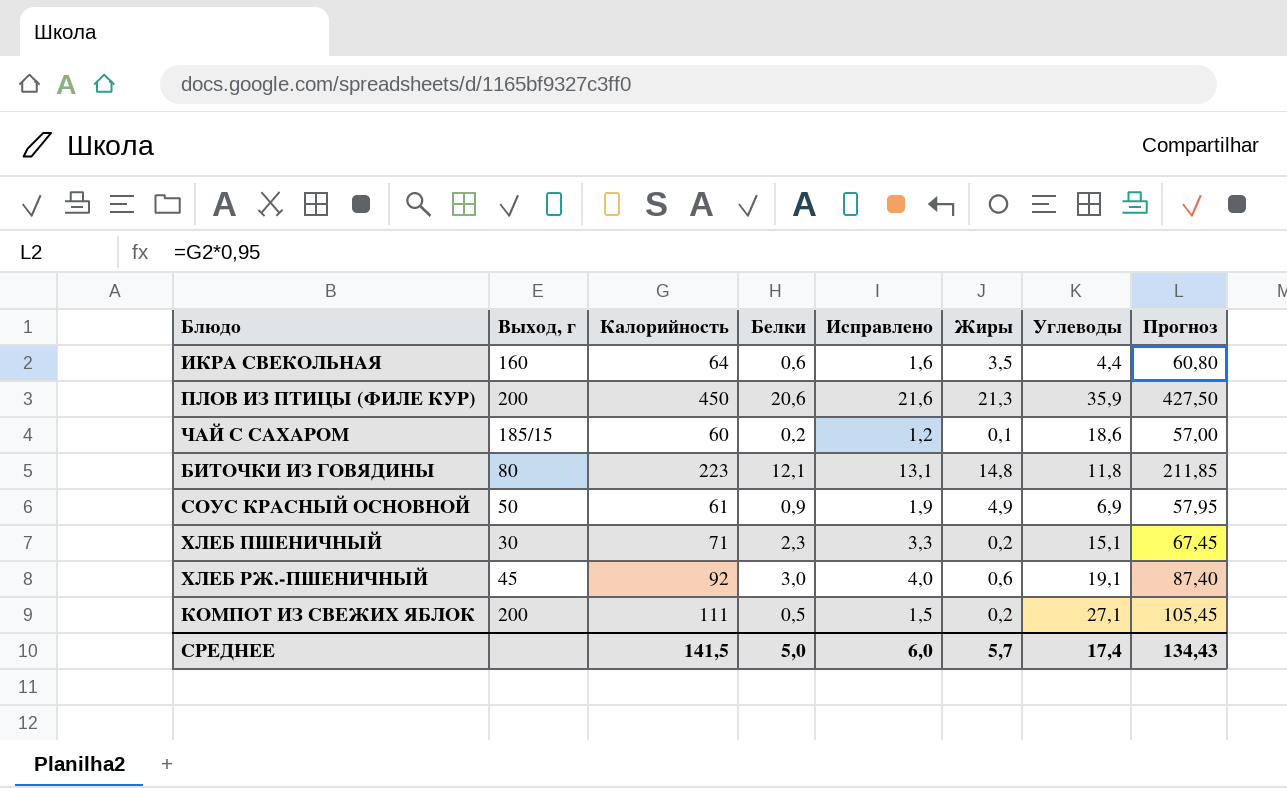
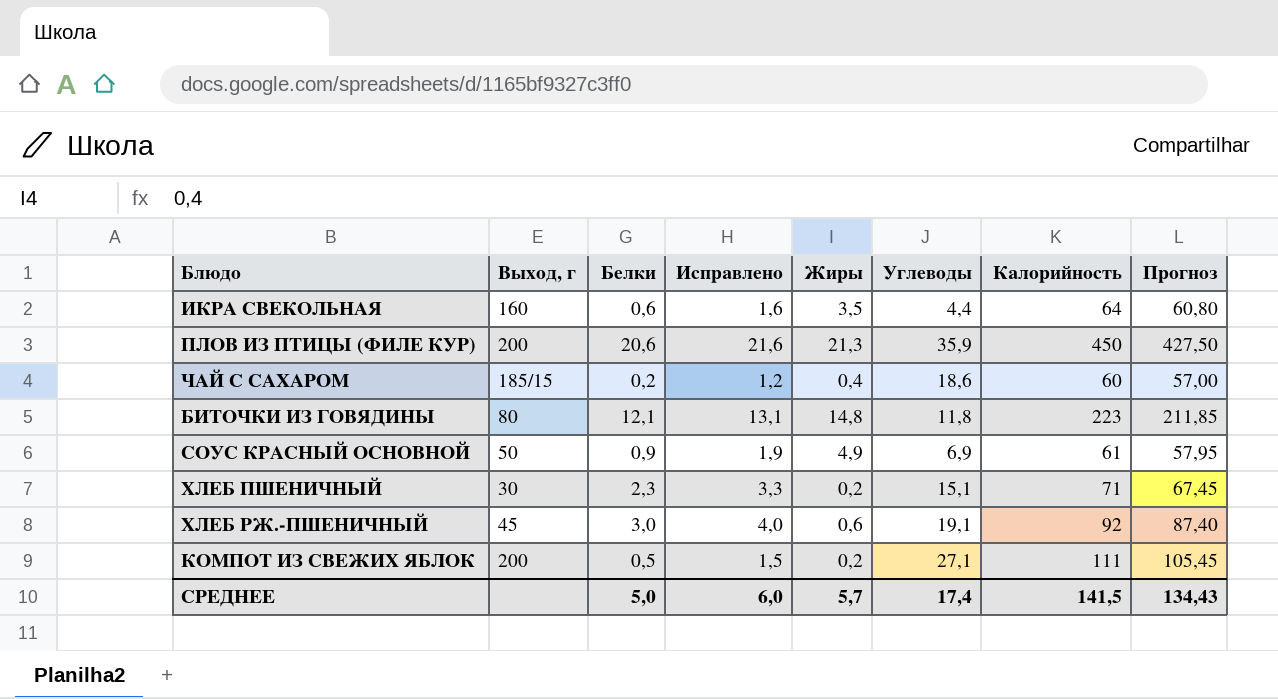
column Калорийность | position: 3 -> 7
ЧАЙ С САХАРОМ | Жиры: 0,1 -> 0,4

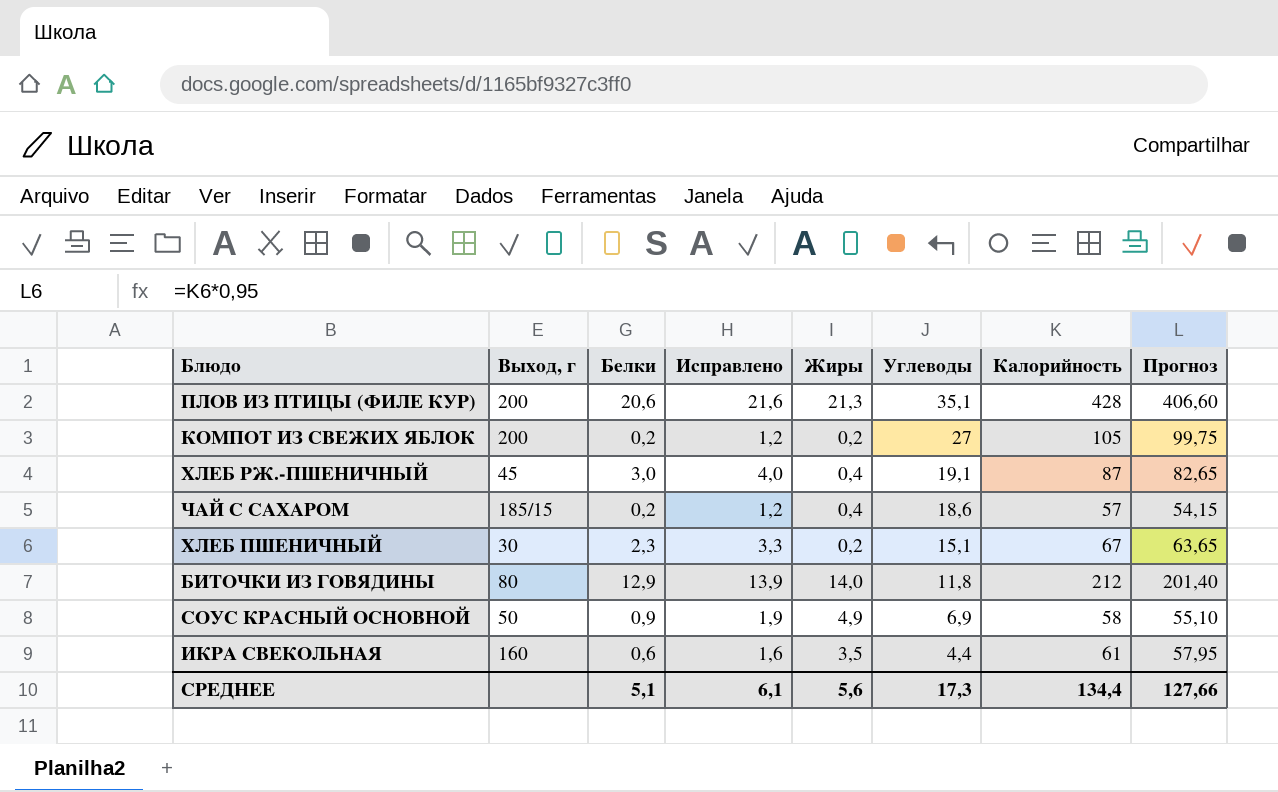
row order: none -> Углеводы descending
ПЛОВ ИЗ ПТИЦЫ (ФИЛЕ КУР) | Углеводы: 35,9 -> 35,1
ПЛОВ ИЗ ПТИЦЫ (ФИЛЕ КУР) | Калорийность: 450 -> 428
ПЛОВ ИЗ ПТИЦЫ (ФИЛЕ КУР) | Прогноз: 427,50 -> 406,60
КОМПОТ ИЗ СВЕЖИХ ЯБЛОК | Белки: 0,5 -> 0,2
КОМПОТ ИЗ СВЕЖИХ ЯБЛОК | Исправлено: 1,5 -> 1,2
КОМПОТ ИЗ СВЕЖИХ ЯБЛОК | Углеводы: 27,1 -> 27
КОМПОТ ИЗ СВЕЖИХ ЯБЛОК | Калорийность: 111 -> 105
КОМПОТ ИЗ СВЕЖИХ ЯБЛОК | Прогноз: 105,45 -> 99,75
ХЛЕБ РЖ.-ПШЕНИЧНЫЙ | Жиры: 0,6 -> 0,4
ХЛЕБ РЖ.-ПШЕНИЧНЫЙ | Калорийность: 92 -> 87
ХЛЕБ РЖ.-ПШЕНИЧНЫЙ | Прогноз: 87,40 -> 82,65
ЧАЙ С САХАРОМ | Калорийность: 60 -> 57
ЧАЙ С САХАРОМ | Прогноз: 57,00 -> 54,15
ХЛЕБ ПШЕНИЧНЫЙ | Калорийность: 71 -> 67
ХЛЕБ ПШЕНИЧНЫЙ | Прогноз: 67,45 -> 63,65
БИТОЧКИ ИЗ ГОВЯДИНЫ | Белки: 12,1 -> 12,9
БИТОЧКИ ИЗ ГОВЯДИНЫ | Исправлено: 13,1 -> 13,9
БИТОЧКИ ИЗ ГОВЯДИНЫ | Жиры: 14,8 -> 14,0
БИТОЧКИ ИЗ ГОВЯДИНЫ | Калорийность: 223 -> 212
БИТОЧКИ ИЗ ГОВЯДИНЫ | Прогноз: 211,85 -> 201,40
СОУС КРАСНЫЙ ОСНОВНОЙ | Калорийность: 61 -> 58
СОУС КРАСНЫЙ ОСНОВНОЙ | Прогноз: 57,95 -> 55,10
ИКРА СВЕКОЛЬНАЯ | Калорийность: 64 -> 61
ИКРА СВЕКОЛЬНАЯ | Прогноз: 60,80 -> 57,95
СРЕДНЕЕ | Белки: 5,0 -> 5,1
СРЕДНЕЕ | Исправлено: 6,0 -> 6,1
СРЕДНЕЕ | Жиры: 5,7 -> 5,6
СРЕДНЕЕ | Углеводы: 17,4 -> 17,3
СРЕДНЕЕ | Калорийность: 141,5 -> 134,4
СРЕДНЕЕ | Прогноз: 134,43 -> 127,66

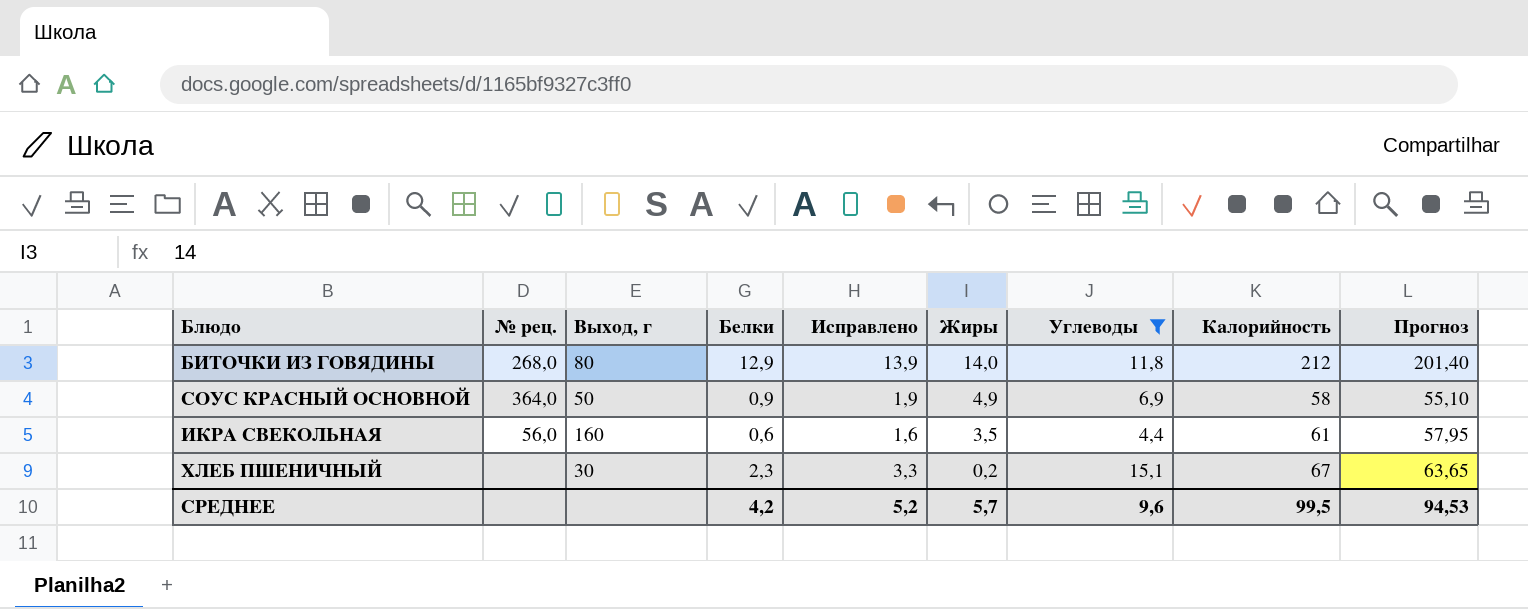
filter: none -> Углеводы <= 15,1
row order: Углеводы descending -> Жиры descending
column № рец. | position: none -> 2
СРЕДНЕЕ | Белки: 5,1 -> 4,2
СРЕДНЕЕ | Исправлено: 6,1 -> 5,2
СРЕДНЕЕ | Жиры: 5,6 -> 5,7
СРЕДНЕЕ | Углеводы: 17,3 -> 9,6
СРЕДНЕЕ | Калорийность: 134,4 -> 99,5
СРЕДНЕЕ | Прогноз: 127,66 -> 94,53

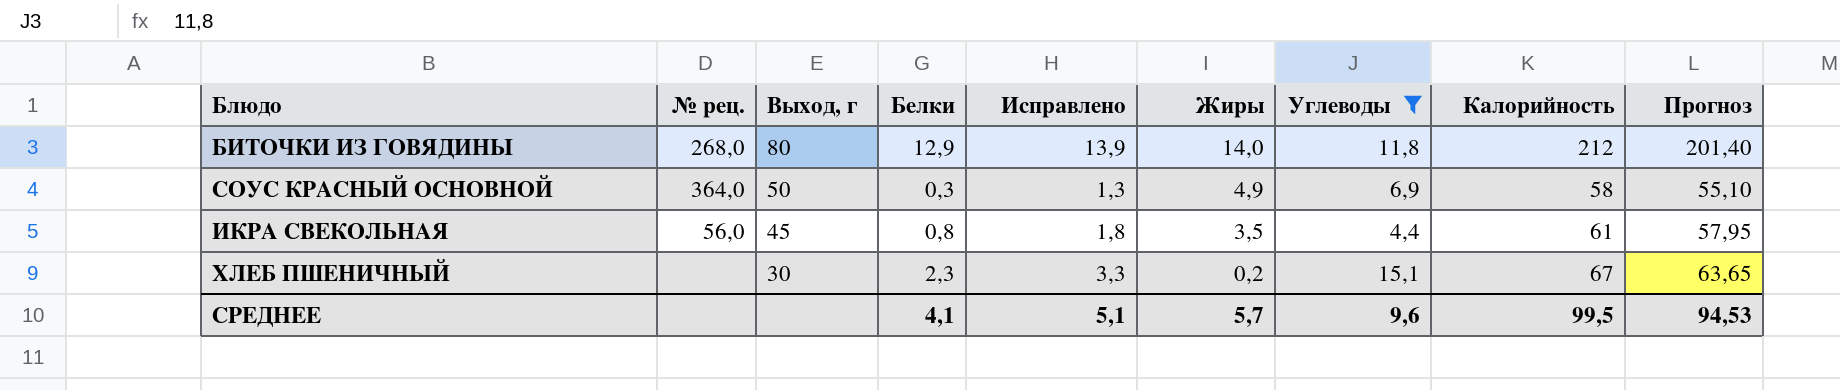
СОУС КРАСНЫЙ ОСНОВНОЙ | Белки: 0,9 -> 0,3
СОУС КРАСНЫЙ ОСНОВНОЙ | Исправлено: 1,9 -> 1,3
ИКРА СВЕКОЛЬНАЯ | Выход, г: 160 -> 45
ИКРА СВЕКОЛЬНАЯ | Белки: 0,6 -> 0,8
ИКРА СВЕКОЛЬНАЯ | Исправлено: 1,6 -> 1,8
СРЕДНЕЕ | Белки: 4,2 -> 4,1
СРЕДНЕЕ | Исправлено: 5,2 -> 5,1

